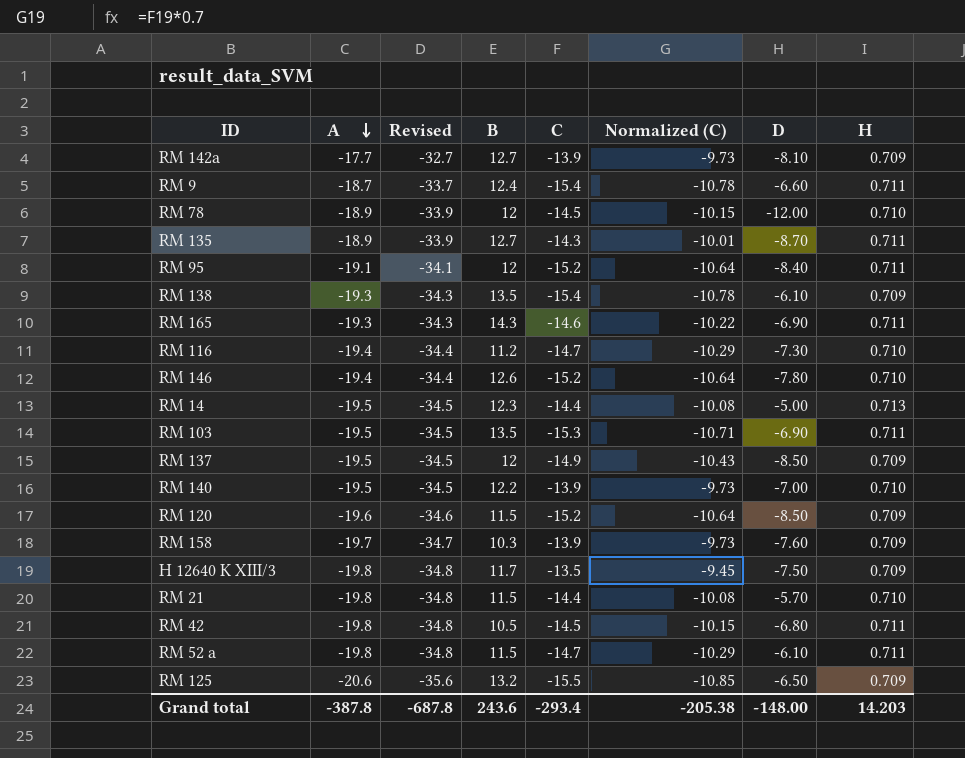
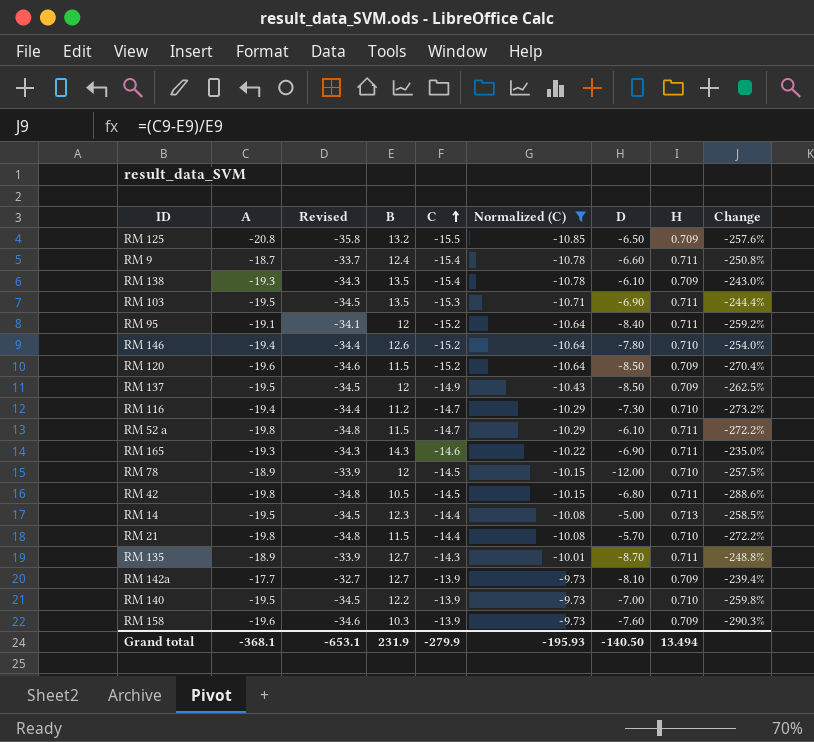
filter: none -> Normalized (C) != -9.45
row order: A descending -> C ascending
column Change | formula: none -> ([A] - [B]) / [B]
RM 125 | A: -20.6 -> -20.8
RM 125 | Revised: -35.6 -> -35.8
RM 158 | A: -19.7 -> -19.6
RM 158 | Revised: -34.7 -> -34.6
Grand total | A: -387.8 -> -368.1
Grand total | Revised: -687.8 -> -653.1
Grand total | B: 243.6 -> 231.9
Grand total | C: -293.4 -> -279.9
Grand total | Normalized (C): -205.38 -> -195.93
Grand total | D: -148.00 -> -140.50
Grand total | H: 14.203 -> 13.494

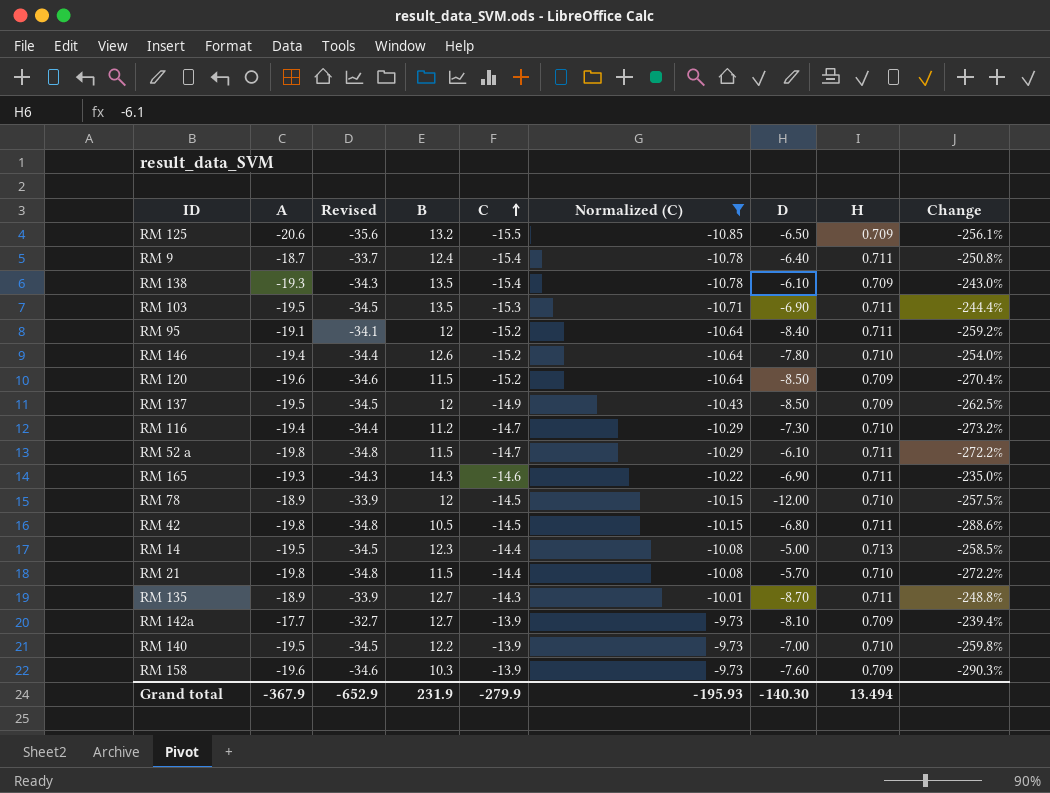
RM 125 | A: -20.8 -> -20.6
RM 125 | Revised: -35.8 -> -35.6
RM 125 | Change: -257.6% -> -256.1%
RM 9 | D: -6.60 -> -6.40
Grand total | A: -368.1 -> -367.9
Grand total | Revised: -653.1 -> -652.9
Grand total | D: -140.50 -> -140.30

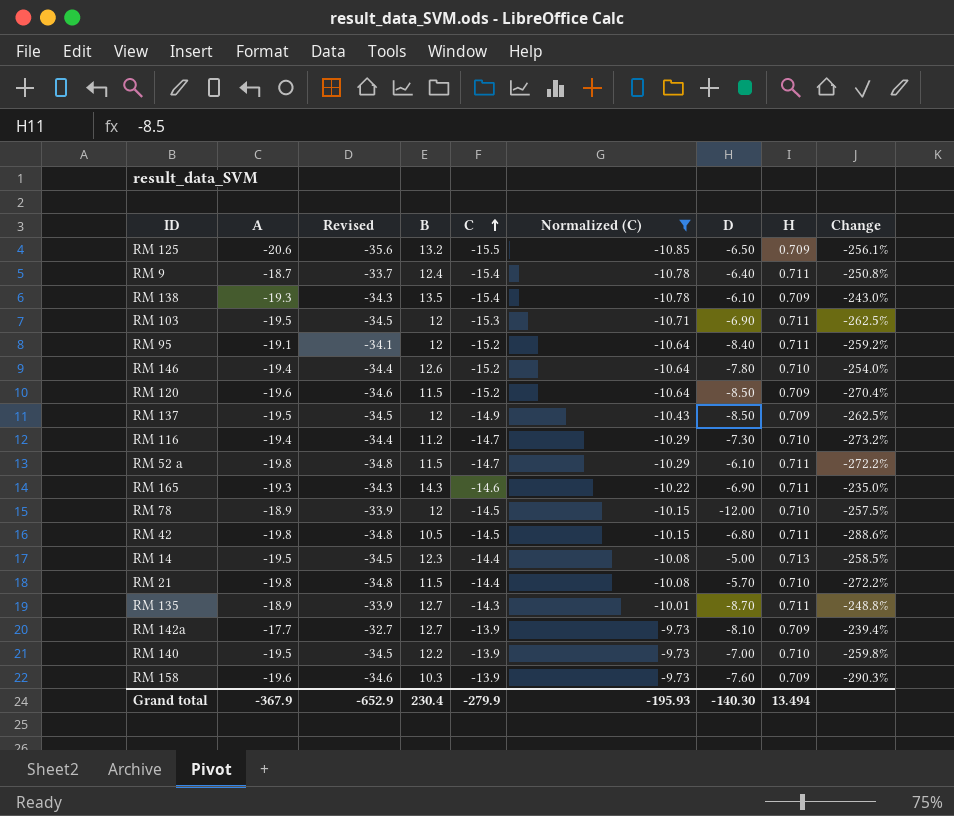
RM 103 | B: 13.5 -> 12
RM 103 | Change: -244.4% -> -262.5%
Grand total | B: 231.9 -> 230.4

